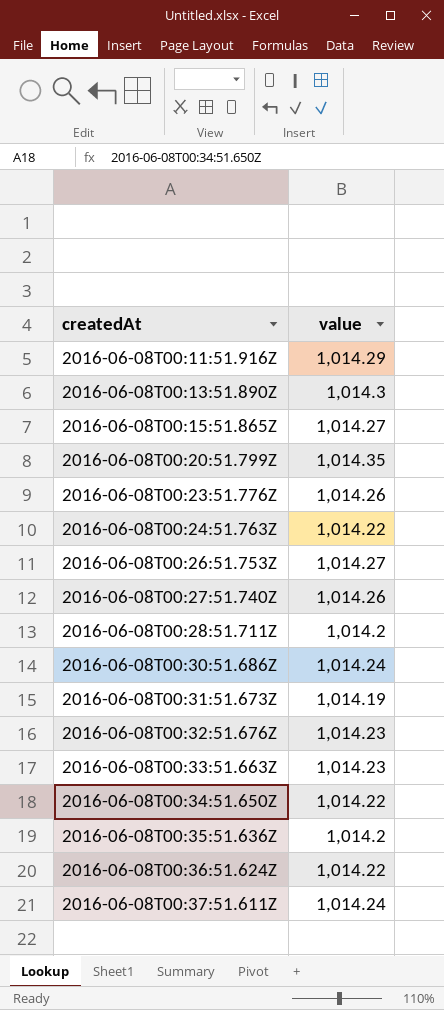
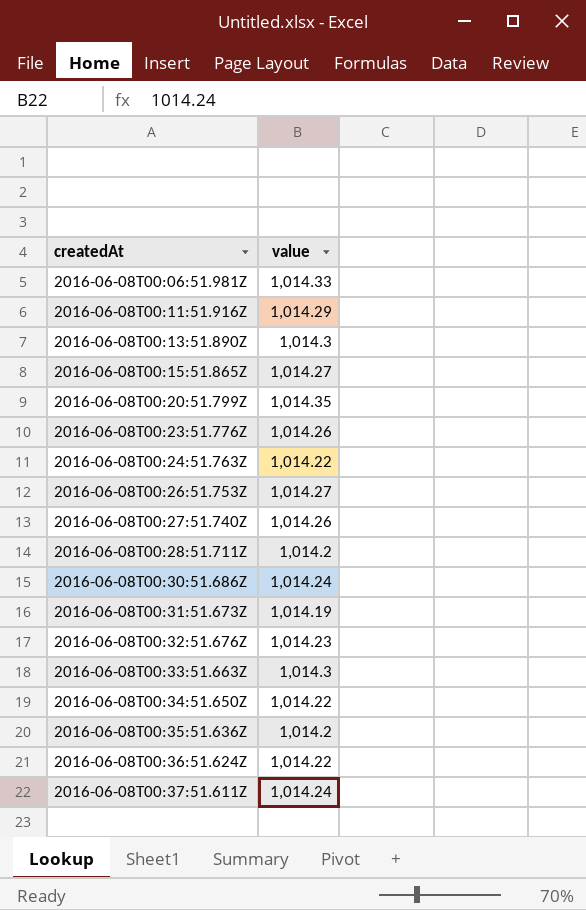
row 2016-06-08T00:06:51.981Z: none -> 1,014.33
2016-06-08T00:33:51.663Z | value: 1,014.23 -> 1,014.3

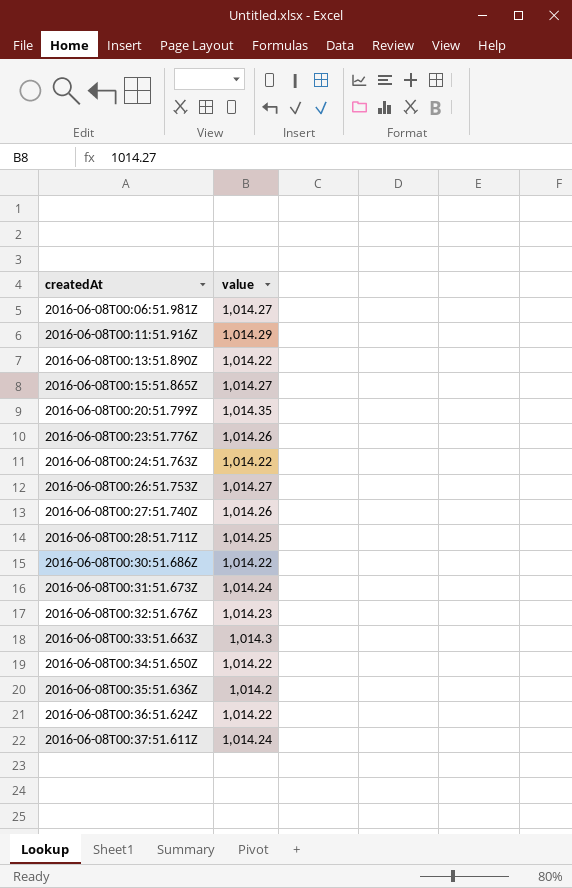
2016-06-08T00:06:51.981Z | value: 1,014.33 -> 1,014.27
2016-06-08T00:13:51.890Z | value: 1,014.3 -> 1,014.22
2016-06-08T00:28:51.711Z | value: 1,014.2 -> 1,014.25
2016-06-08T00:30:51.686Z | value: 1,014.24 -> 1,014.22
2016-06-08T00:31:51.673Z | value: 1,014.19 -> 1,014.24

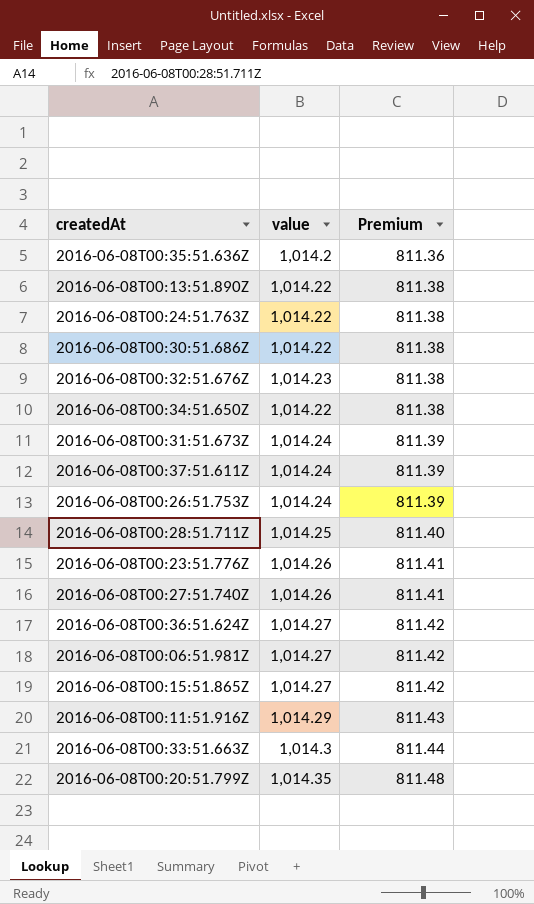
row order: createdAt ascending -> Premium ascending
column Premium | formula: none -> [value] * 0.8
2016-06-08T00:26:51.753Z | value: 1,014.27 -> 1,014.24
2016-06-08T00:36:51.624Z | value: 1,014.22 -> 1,014.27

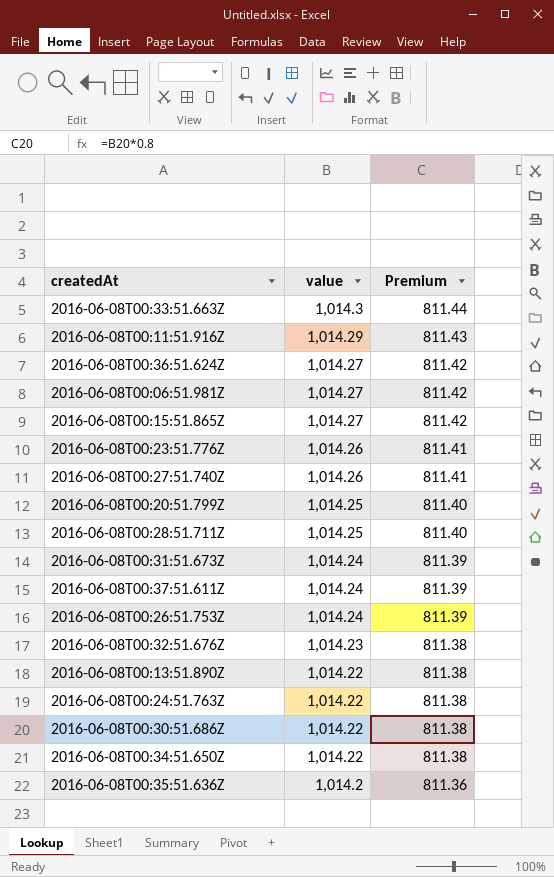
row order: Premium ascending -> value descending
2016-06-08T00:20:51.799Z | value: 1,014.35 -> 1,014.25
2016-06-08T00:20:51.799Z | Premium: 811.48 -> 811.40

